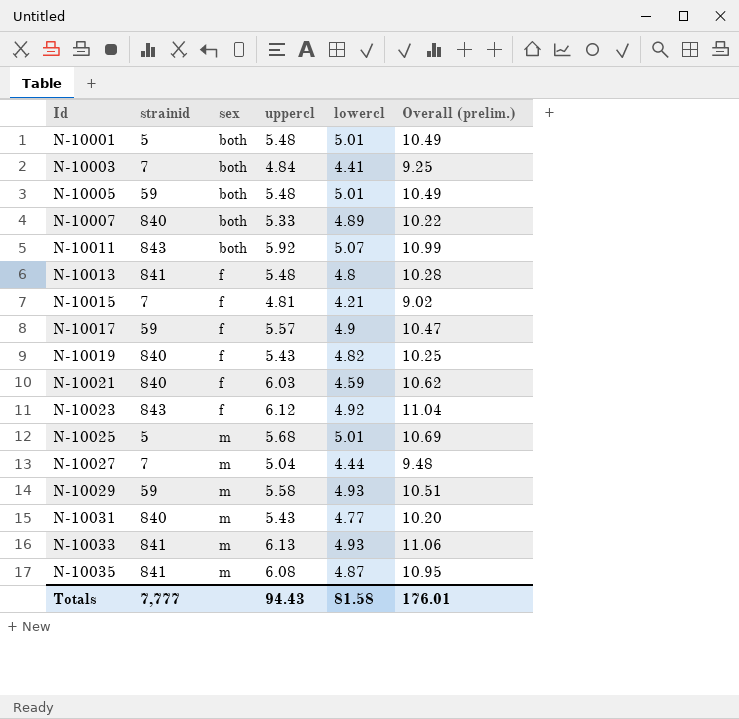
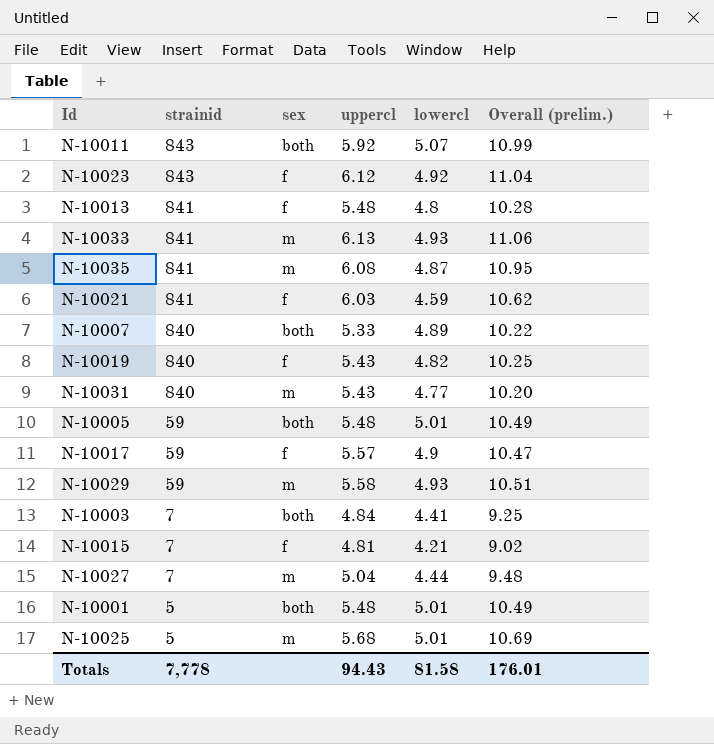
row order: Id ascending -> strainid descending
N-10021 | strainid: 840 -> 841
Totals | strainid: 7,777 -> 7,778

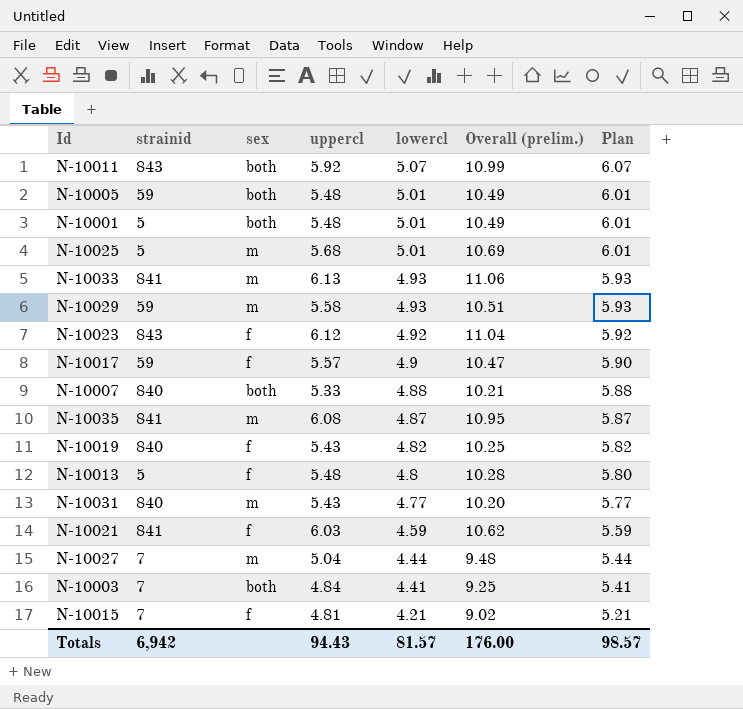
row order: strainid descending -> lowercl descending
column Plan | formula: none -> [lowercl] + 1
N-10007 | lowercl: 4.89 -> 4.88
N-10007 | Overall (prelim.): 10.22 -> 10.21
N-10013 | strainid: 841 -> 5
Totals | strainid: 7,778 -> 6,942
Totals | lowercl: 81.58 -> 81.57
Totals | Overall (prelim.): 176.01 -> 176.00

